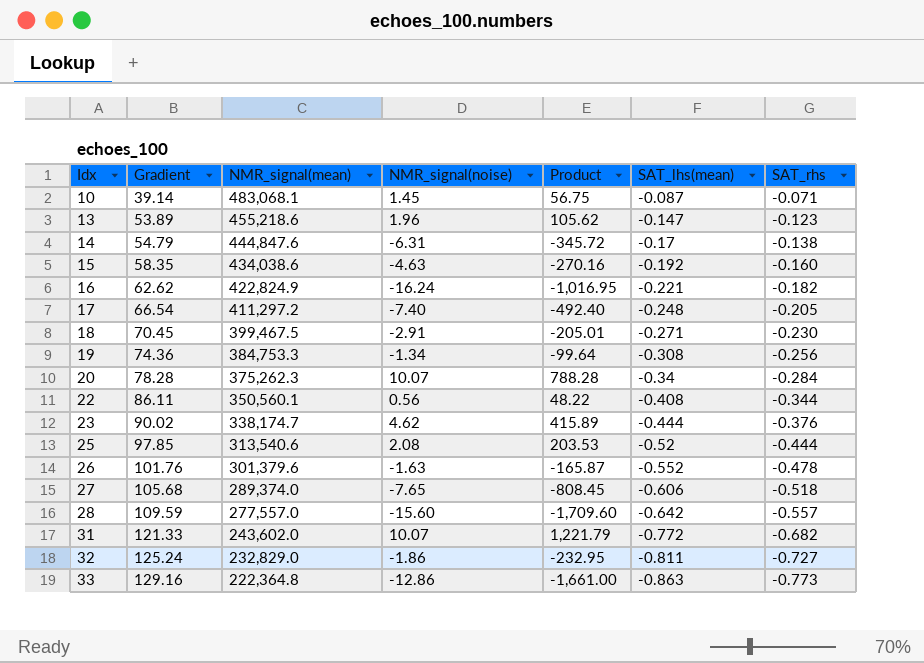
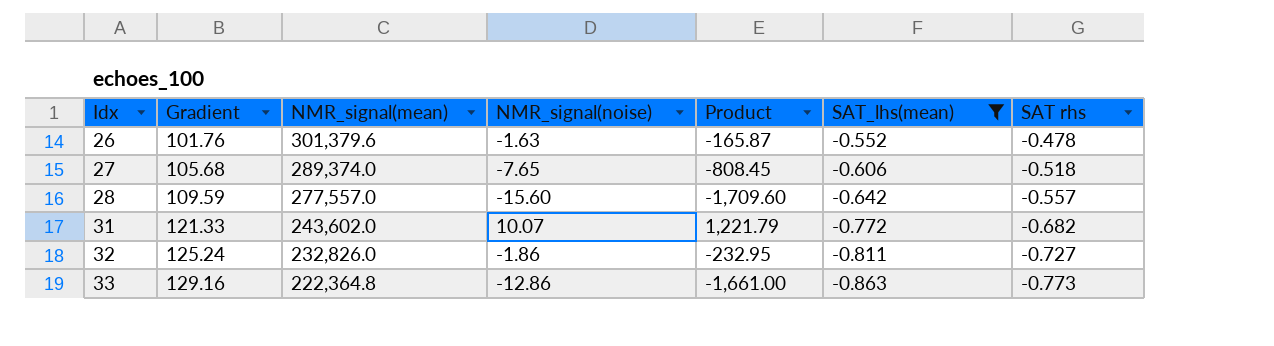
filter: none -> SAT_lhs(mean) <= -0.552
column name: SAT_rhs -> SAT rhs
32 | NMR_signal(mean): 232,829.0 -> 232,826.0

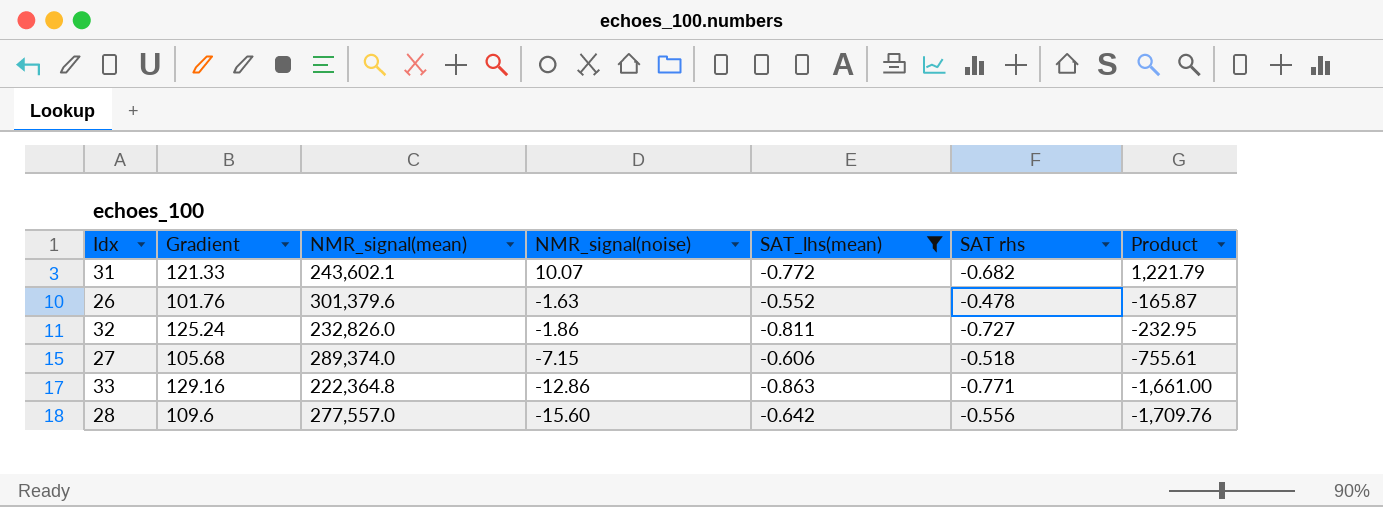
row order: Idx ascending -> NMR_signal(noise) descending
column Product | position: 5 -> 7
31 | NMR_signal(mean): 243,602.0 -> 243,602.1
27 | NMR_signal(noise): -7.65 -> -7.15
27 | Product: -808.45 -> -755.61
33 | SAT rhs: -0.773 -> -0.771
28 | Gradient: 109.59 -> 109.6
28 | SAT rhs: -0.557 -> -0.556
28 | Product: -1,709.60 -> -1,709.76

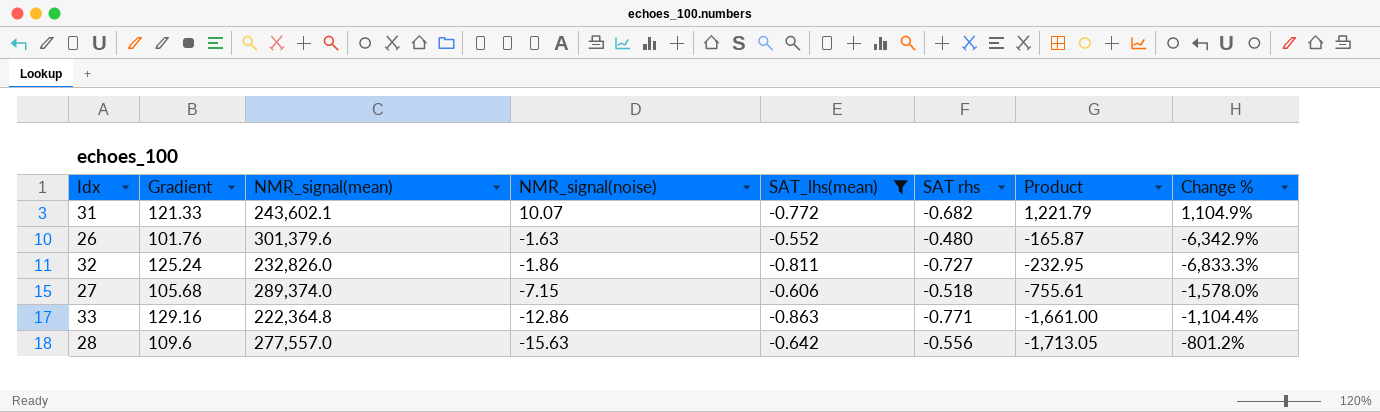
column Change % | formula: none -> ([Gradient] - [NMR_signal(noise)]) / [NMR_signal(noise)]
26 | SAT rhs: -0.478 -> -0.480
28 | NMR_signal(noise): -15.60 -> -15.63
28 | Product: -1,709.76 -> -1,713.05

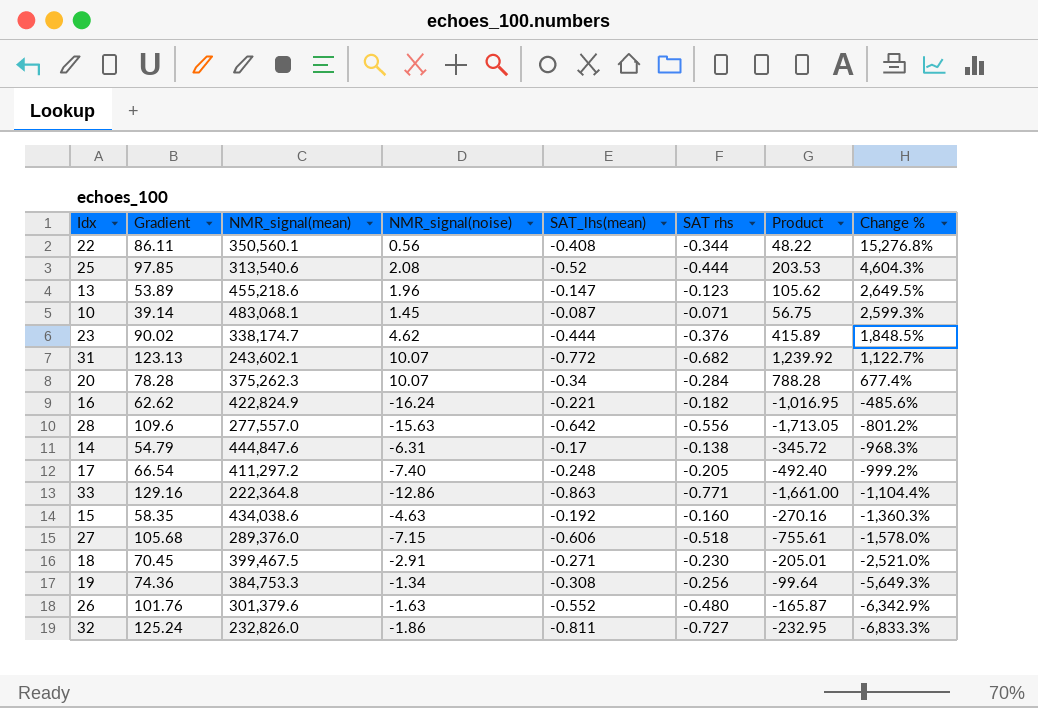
filter: SAT_lhs(mean) <= -0.552 -> none
row order: NMR_signal(noise) descending -> Change % descending
31 | Gradient: 121.33 -> 123.13
31 | Product: 1,221.79 -> 1,239.92
31 | Change %: 1,104.9% -> 1,122.7%
27 | NMR_signal(mean): 289,374.0 -> 289,376.0

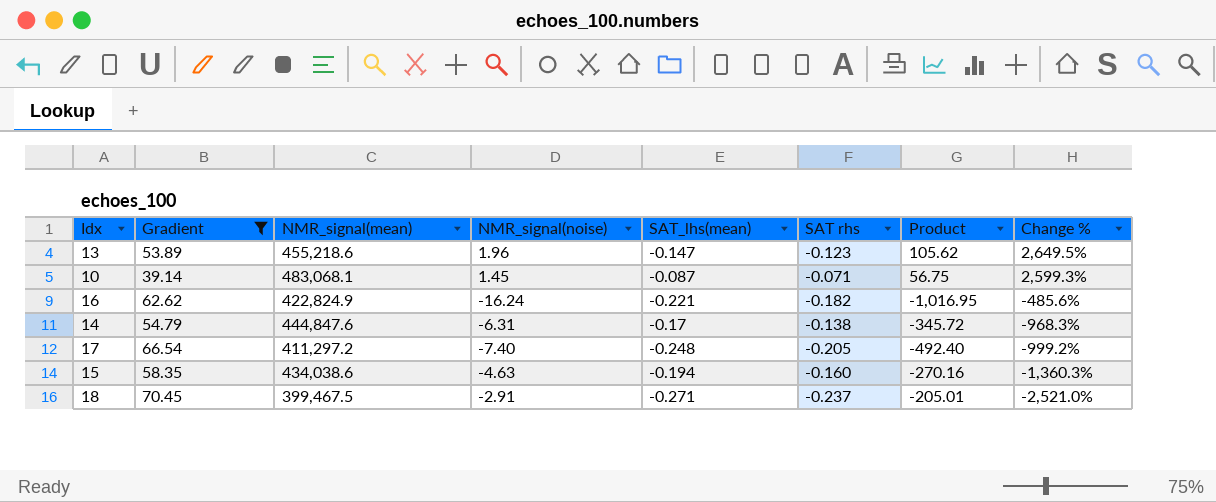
filter: none -> Gradient <= 70.45
15 | SAT_lhs(mean): -0.192 -> -0.194
18 | SAT rhs: -0.230 -> -0.237

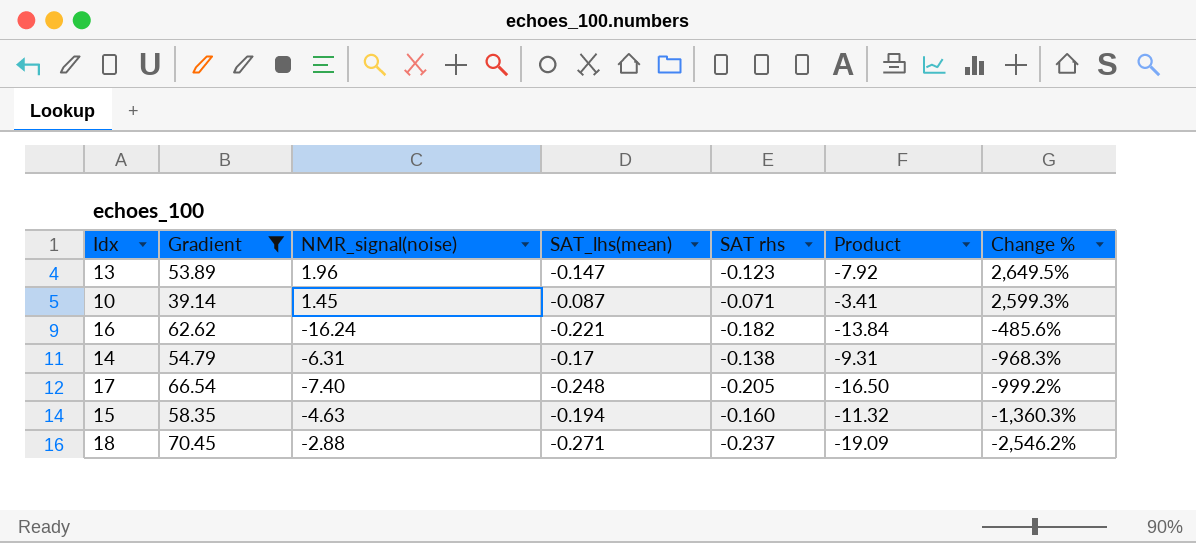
column NMR_signal(mean) | position: 3 -> none
column Product | formula: [Gradient] * [NMR_signal(noise)] -> [Gradient] * [SAT_lhs(mean)]
18 | NMR_signal(noise): -2.91 -> -2.88
18 | Change %: -2,521.0% -> -2,546.2%

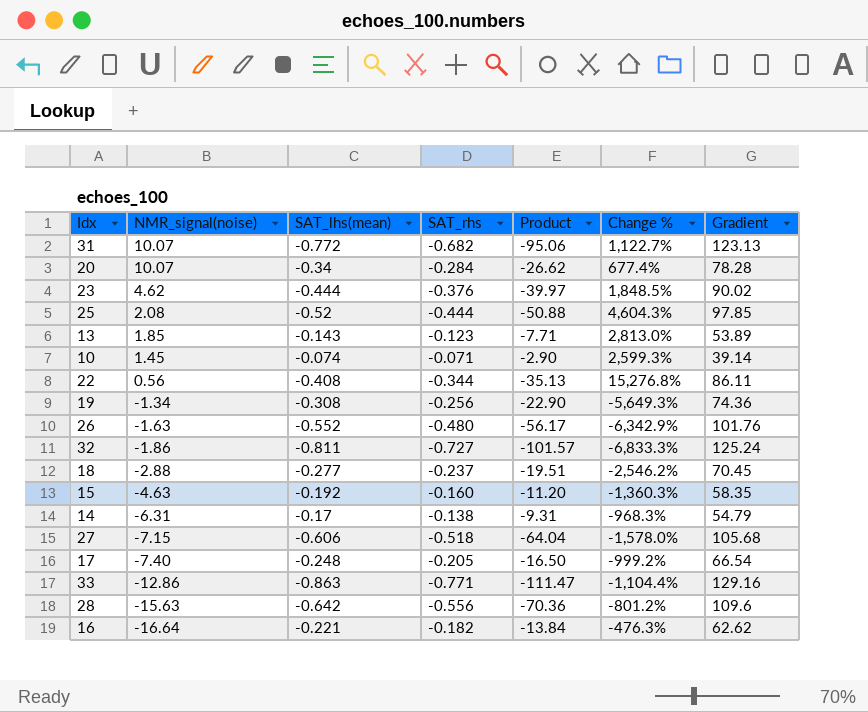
filter: Gradient <= 70.45 -> none
row order: Change % descending -> NMR_signal(noise) descending
column name: SAT rhs -> SAT_rhs
column Gradient | position: 2 -> 7
13 | NMR_signal(noise): 1.96 -> 1.85
13 | SAT_lhs(mean): -0.147 -> -0.143
13 | Product: -7.92 -> -7.71
13 | Change %: 2,649.5% -> 2,813.0%
10 | SAT_lhs(mean): -0.087 -> -0.074
10 | Product: -3.41 -> -2.90
18 | SAT_lhs(mean): -0.271 -> -0.277
18 | Product: -19.09 -> -19.51
15 | SAT_lhs(mean): -0.194 -> -0.192
15 | Product: -11.32 -> -11.20
16 | NMR_signal(noise): -16.24 -> -16.64
16 | Change %: -485.6% -> -476.3%

